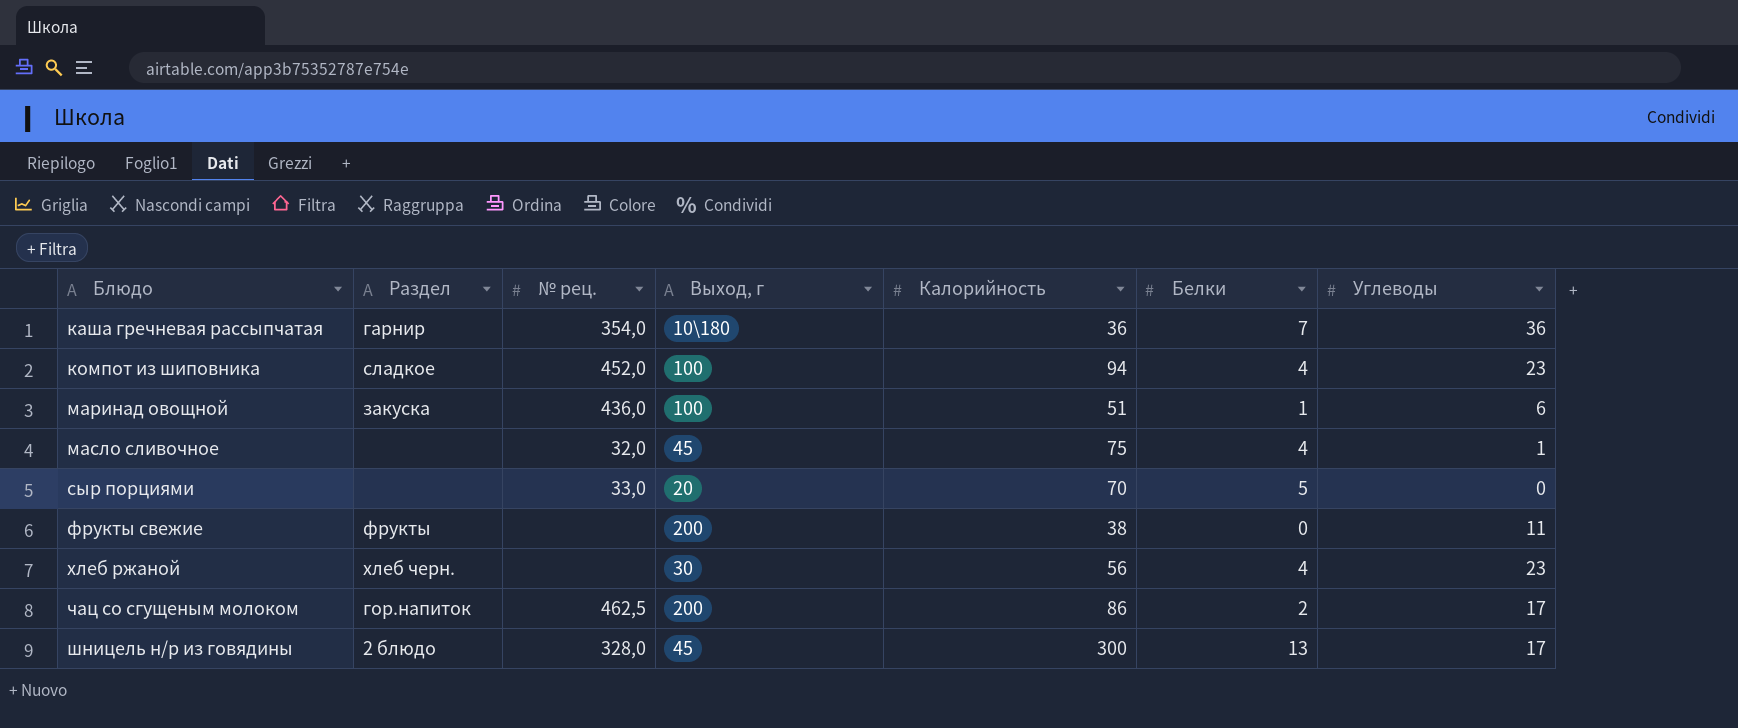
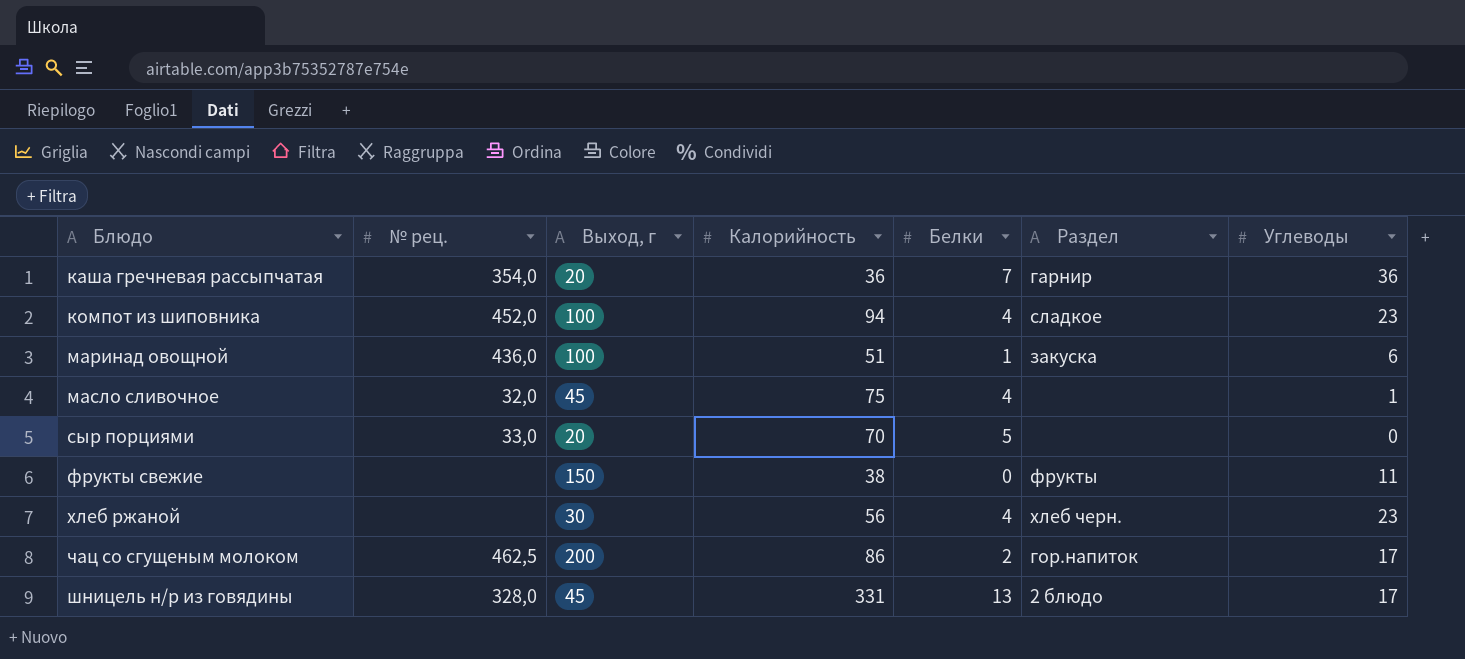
column Раздел | position: 2 -> 6
каша гречневая рассыпчатая | Выход, г: 10\180 -> 20
фрукты свежие | Выход, г: 200 -> 150
шницель н/р из говядины | Калорийность: 300 -> 331

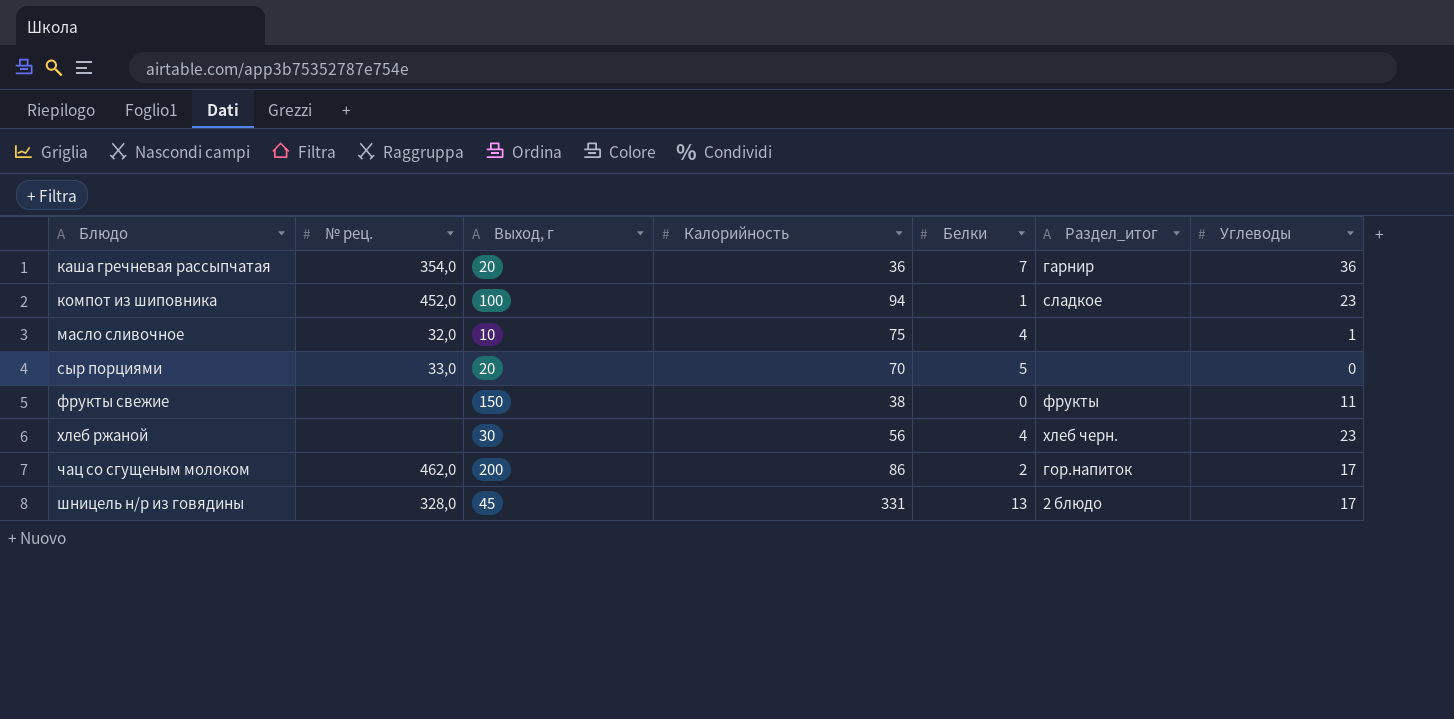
column name: Раздел -> Раздел_итог
row маринад овощной: 436,0 | 100 | 51 | 1 | закуска | 6 -> none
компот из шиповника | Белки: 4 -> 1
масло сливочное | Выход, г: 45 -> 10
чац со сгущеным молоком | № рец.: 462,5 -> 462,0

